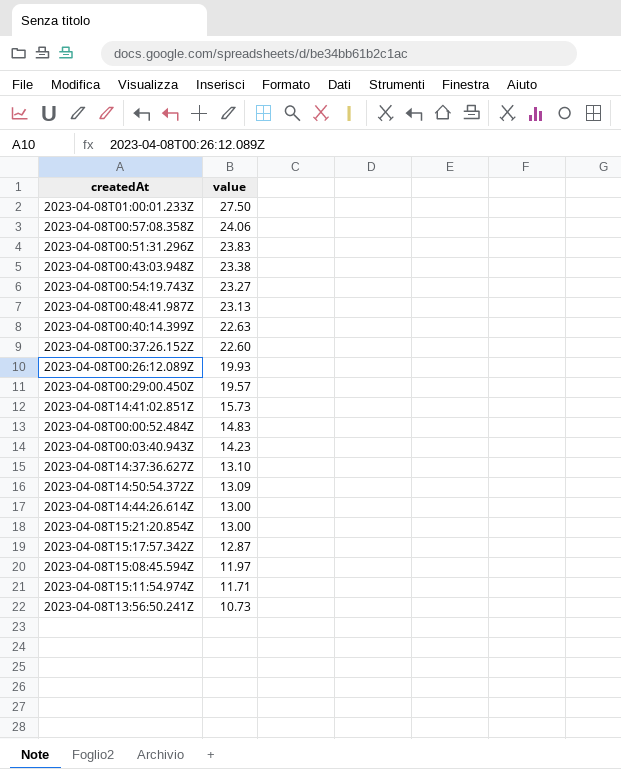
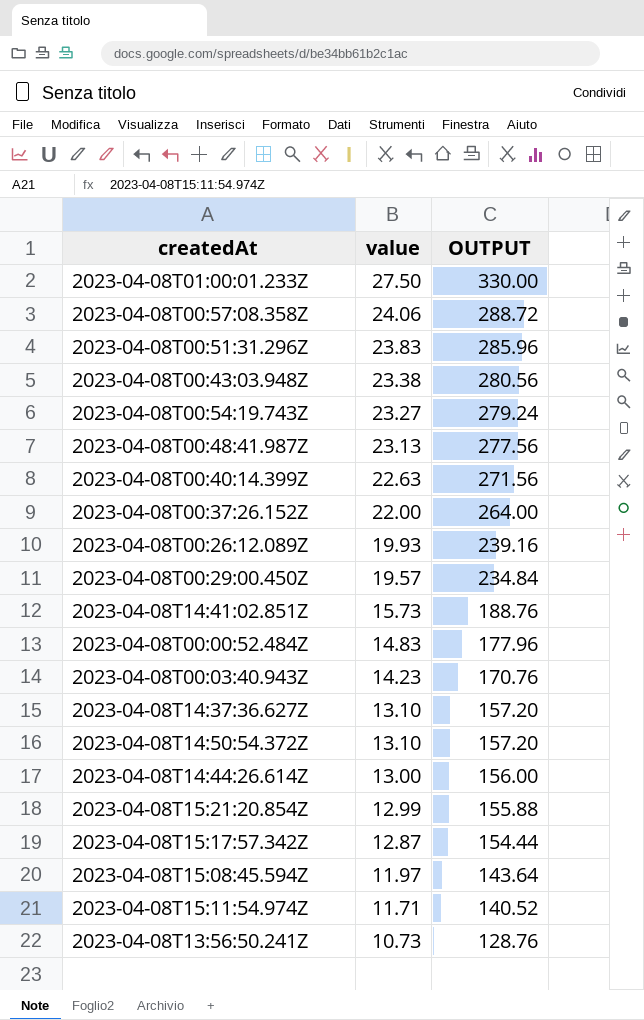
column OUTPUT | formula: none -> [value] * 12
2023-04-08T00:37:26.152Z | value: 22.60 -> 22.00
2023-04-08T14:50:54.372Z | value: 13.09 -> 13.10
2023-04-08T15:21:20.854Z | value: 13.00 -> 12.99

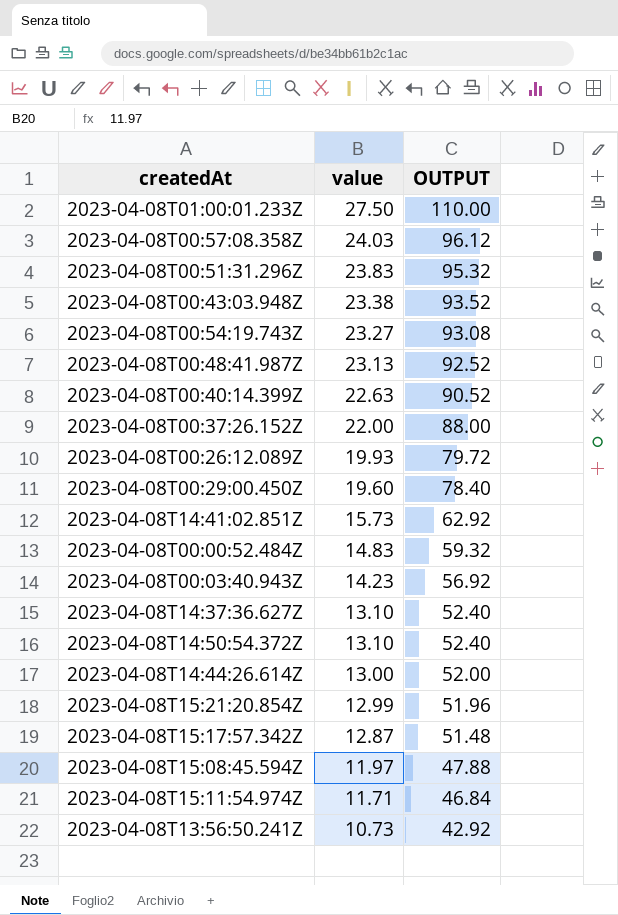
column OUTPUT | formula: [value] * 12 -> [value] * 4
2023-04-08T00:57:08.358Z | value: 24.06 -> 24.03
2023-04-08T00:29:00.450Z | value: 19.57 -> 19.60

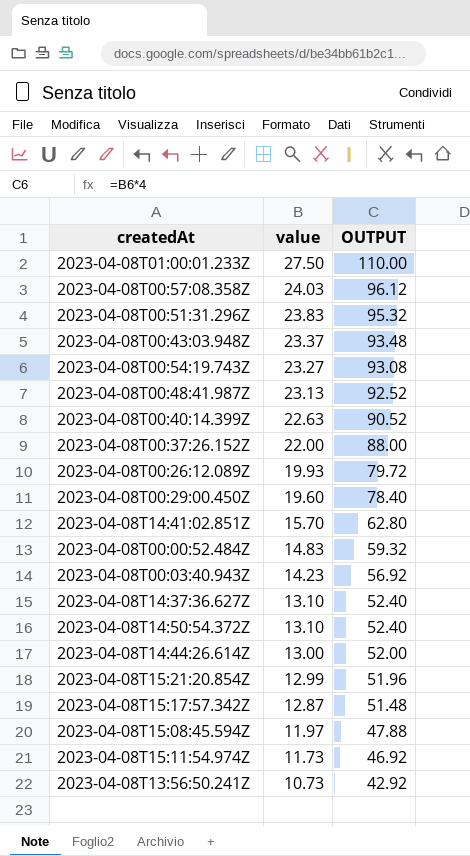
2023-04-08T00:43:03.948Z | value: 23.38 -> 23.37
2023-04-08T00:43:03.948Z | OUTPUT: 93.52 -> 93.48
2023-04-08T14:41:02.851Z | value: 15.73 -> 15.70
2023-04-08T14:41:02.851Z | OUTPUT: 62.92 -> 62.80
2023-04-08T15:11:54.974Z | value: 11.71 -> 11.73
2023-04-08T15:11:54.974Z | OUTPUT: 46.84 -> 46.92

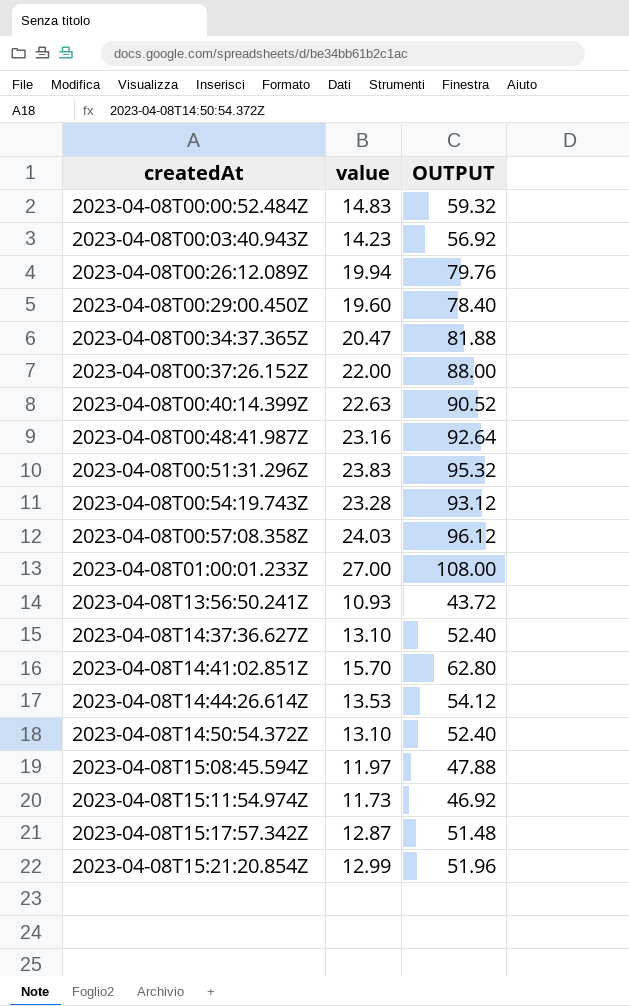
row order: value descending -> createdAt ascending
row 2023-04-08T00:43:03.948Z: 23.37 | 93.48 -> none
2023-04-08T00:26:12.089Z | value: 19.93 -> 19.94
2023-04-08T00:26:12.089Z | OUTPUT: 79.72 -> 79.76
row 2023-04-08T00:34:37.365Z: none -> 20.47 | 81.88
2023-04-08T00:48:41.987Z | value: 23.13 -> 23.16
2023-04-08T00:48:41.987Z | OUTPUT: 92.52 -> 92.64
2023-04-08T00:54:19.743Z | value: 23.27 -> 23.28
2023-04-08T00:54:19.743Z | OUTPUT: 93.08 -> 93.12
2023-04-08T01:00:01.233Z | value: 27.50 -> 27.00
2023-04-08T01:00:01.233Z | OUTPUT: 110.00 -> 108.00
2023-04-08T13:56:50.241Z | value: 10.73 -> 10.93
2023-04-08T13:56:50.241Z | OUTPUT: 42.92 -> 43.72
2023-04-08T14:44:26.614Z | value: 13.00 -> 13.53
2023-04-08T14:44:26.614Z | OUTPUT: 52.00 -> 54.12

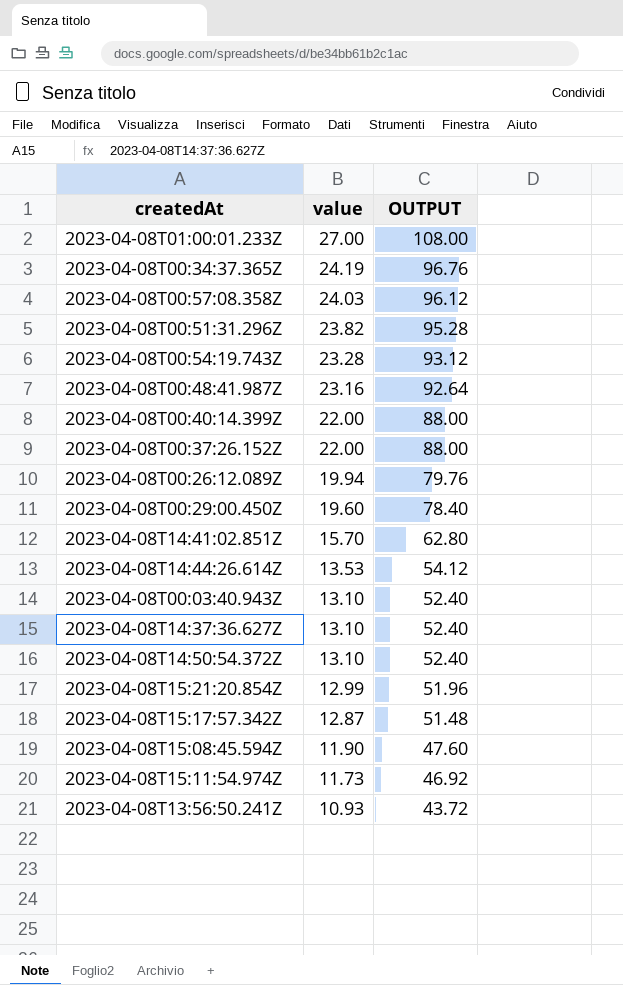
row order: createdAt ascending -> value descending
row 2023-04-08T00:00:52.484Z: 14.83 | 59.32 -> none
2023-04-08T00:34:37.365Z | value: 20.47 -> 24.19
2023-04-08T00:34:37.365Z | OUTPUT: 81.88 -> 96.76
2023-04-08T00:51:31.296Z | value: 23.83 -> 23.82
2023-04-08T00:51:31.296Z | OUTPUT: 95.32 -> 95.28
2023-04-08T00:40:14.399Z | value: 22.63 -> 22.00
2023-04-08T00:40:14.399Z | OUTPUT: 90.52 -> 88.00
2023-04-08T00:03:40.943Z | value: 14.23 -> 13.10
2023-04-08T00:03:40.943Z | OUTPUT: 56.92 -> 52.40
2023-04-08T15:08:45.594Z | value: 11.97 -> 11.90
2023-04-08T15:08:45.594Z | OUTPUT: 47.88 -> 47.60

